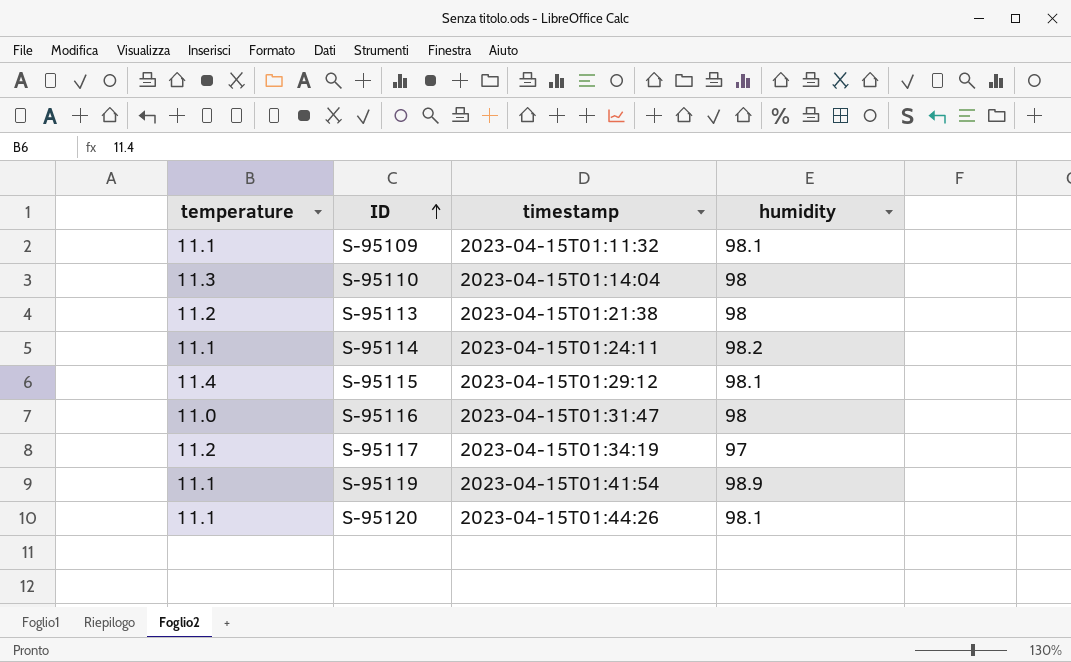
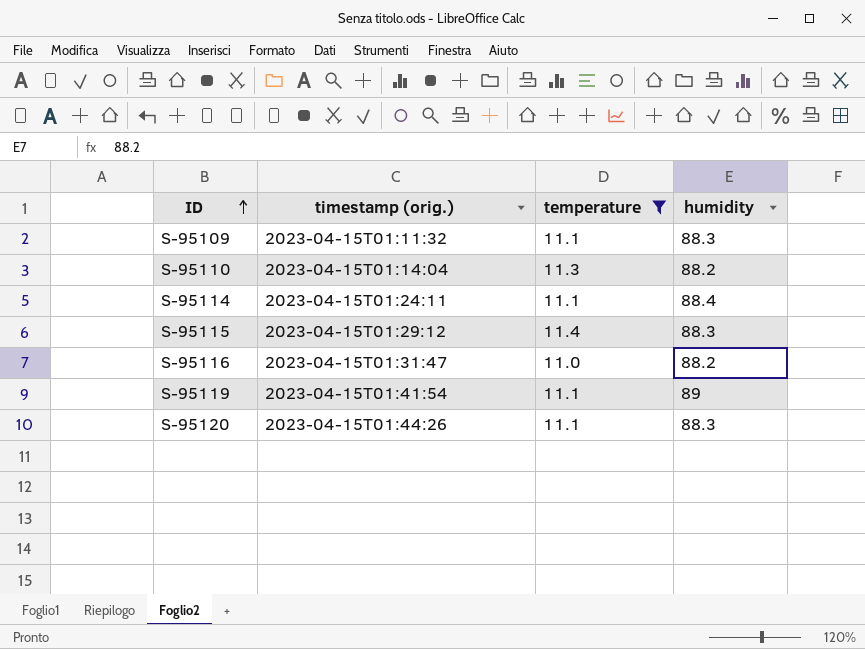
filter: none -> temperature != 11.2
column name: timestamp -> timestamp (orig.)
column temperature | position: 1 -> 3
S-95109 | humidity: 98.1 -> 88.3
S-95110 | humidity: 98 -> 88.2
S-95114 | humidity: 98.2 -> 88.4
S-95115 | humidity: 98.1 -> 88.3
S-95116 | humidity: 98 -> 88.2
S-95119 | humidity: 98.9 -> 89
S-95120 | humidity: 98.1 -> 88.3

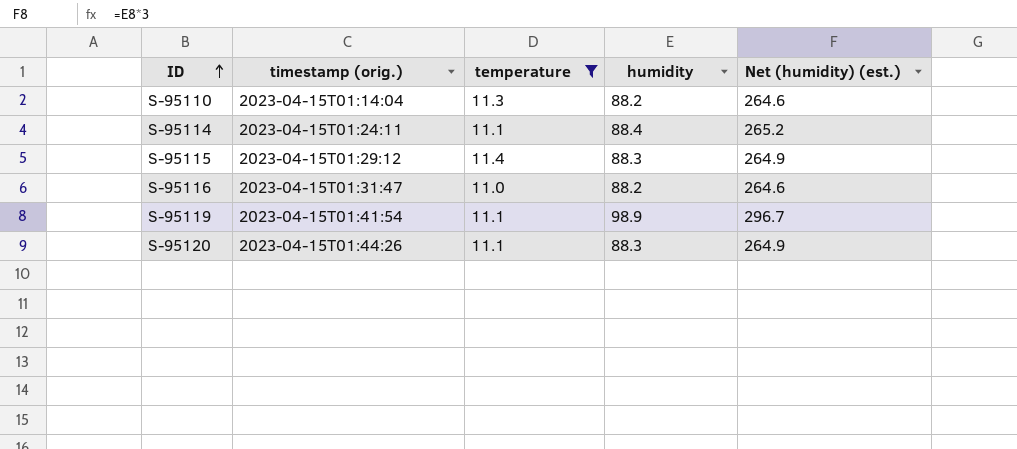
column Net (humidity) (est.) | formula: none -> [humidity] * 3
row S-95109: 2023-04-15T01:11:32 | 11.1 | 88.3 -> none
S-95119 | humidity: 89 -> 98.9

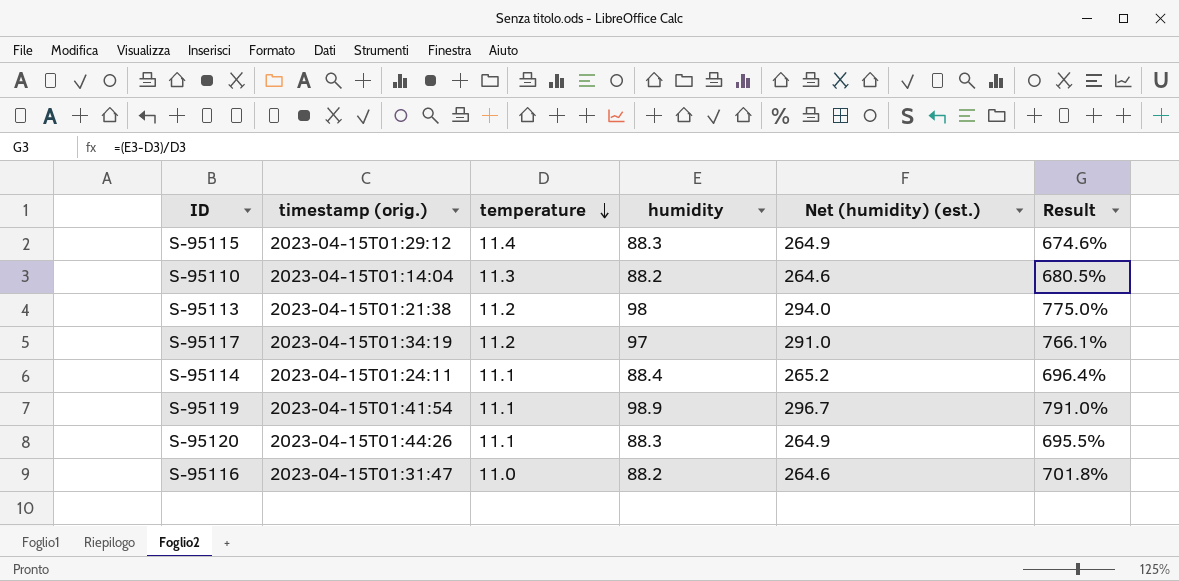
filter: temperature != 11.2 -> none
row order: ID ascending -> temperature descending
column Result | formula: none -> ([humidity] - [temperature]) / [temperature]

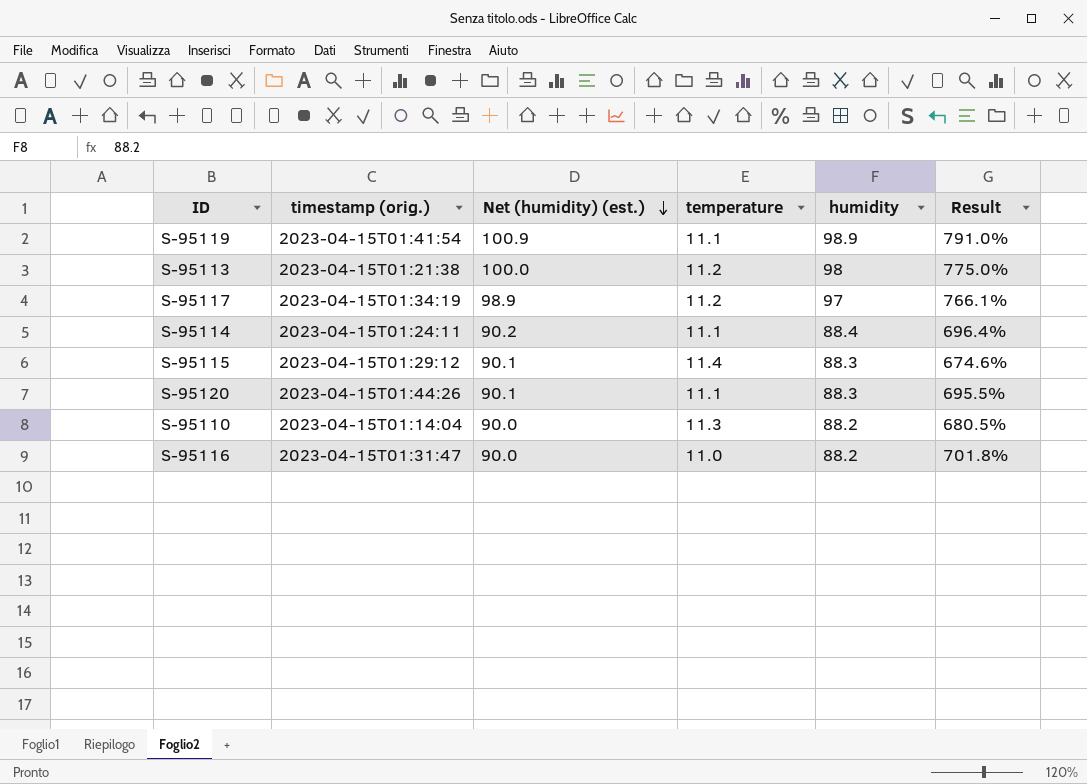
row order: temperature descending -> Net (humidity) (est.) descending
column Net (humidity) (est.) | formula: [humidity] * 3 -> [humidity] * 1.02
column Net (humidity) (est.) | position: 5 -> 3

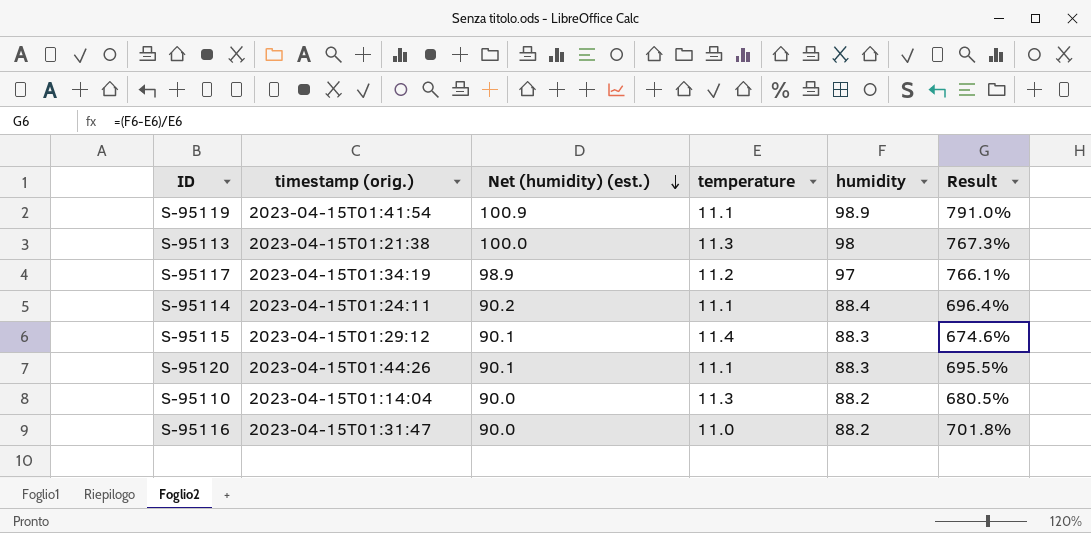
S-95113 | temperature: 11.2 -> 11.3
S-95113 | Result: 775.0% -> 767.3%

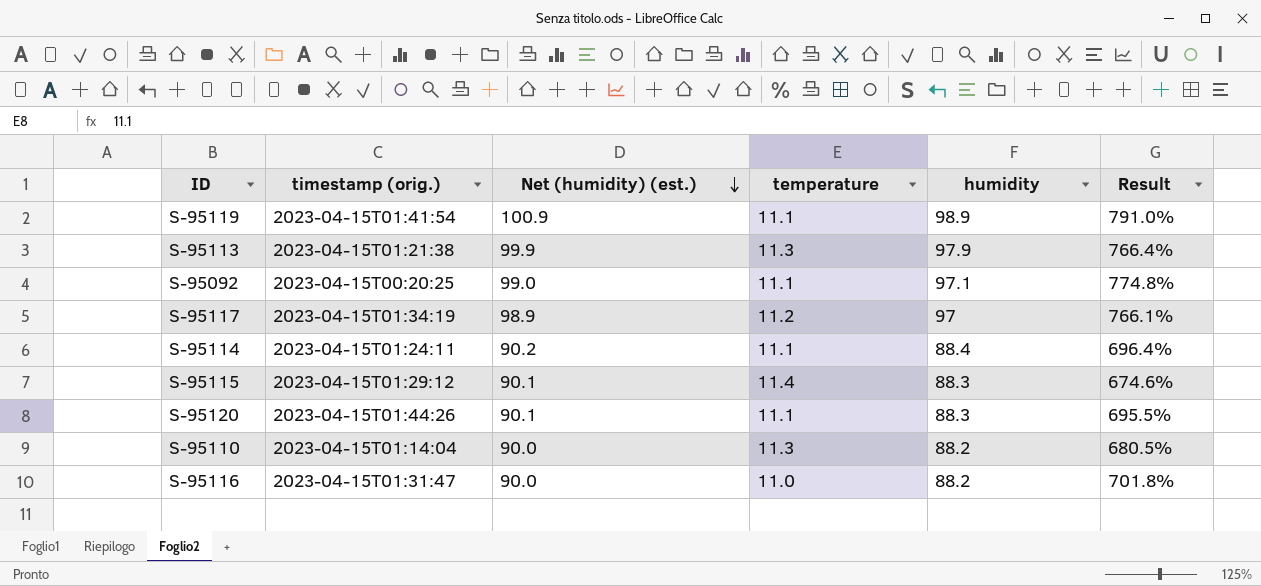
S-95113 | Net (humidity) (est.): 100.0 -> 99.9
S-95113 | humidity: 98 -> 97.9
S-95113 | Result: 767.3% -> 766.4%
row S-95092: none -> 2023-04-15T00:20:25 | 99.0 | 11.1 | 97.1 | 774.8%

